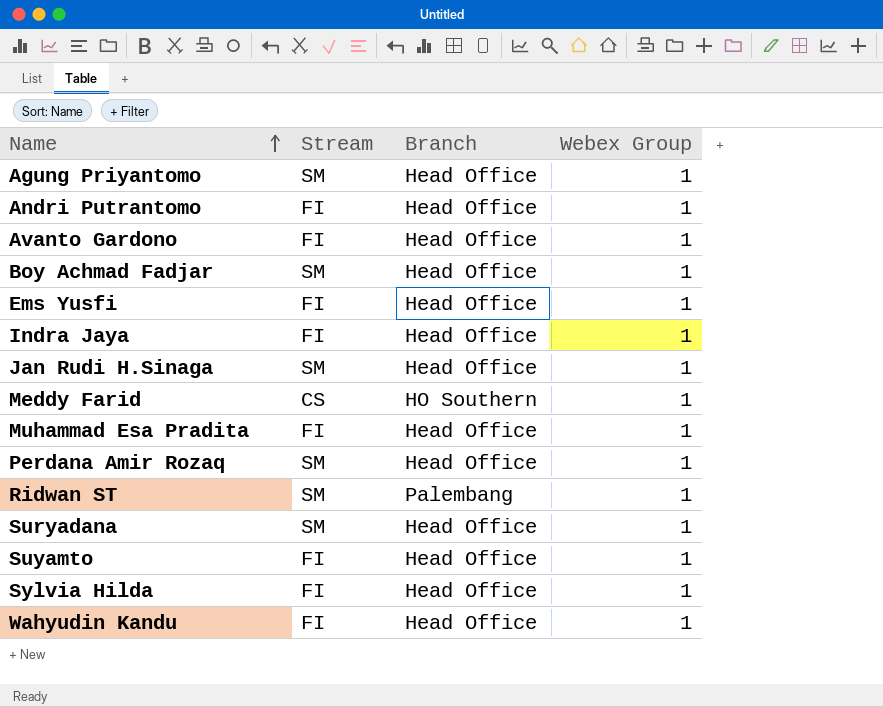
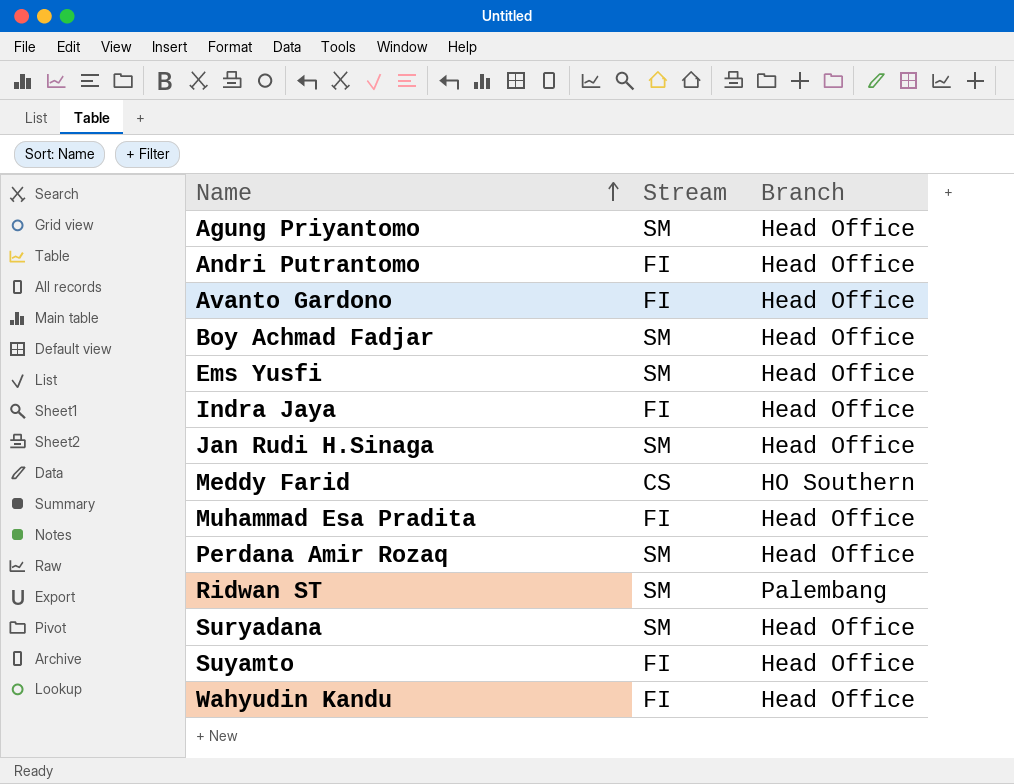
column Webex Group | position: 4 -> none
row Sylvia Hilda: FI | Head Office | 1 -> none
Ems Yusfi | Stream: FI -> SM

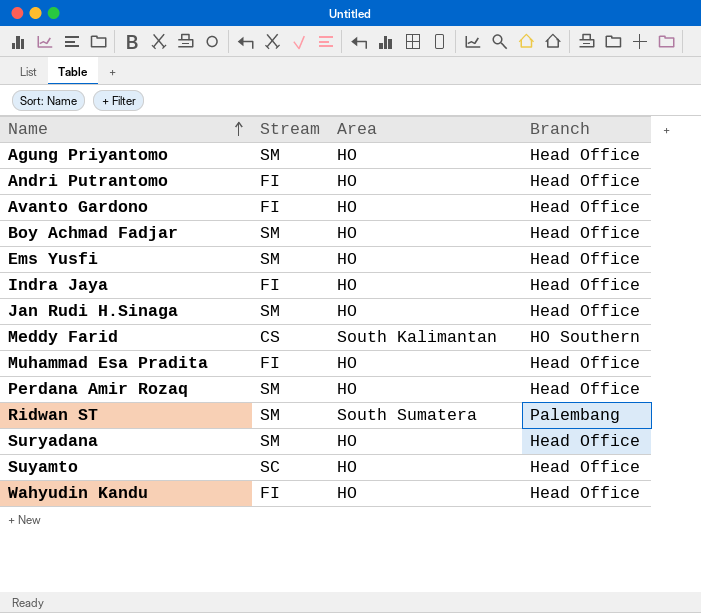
column Area | position: none -> 3
Suyamto | Stream: FI -> SC

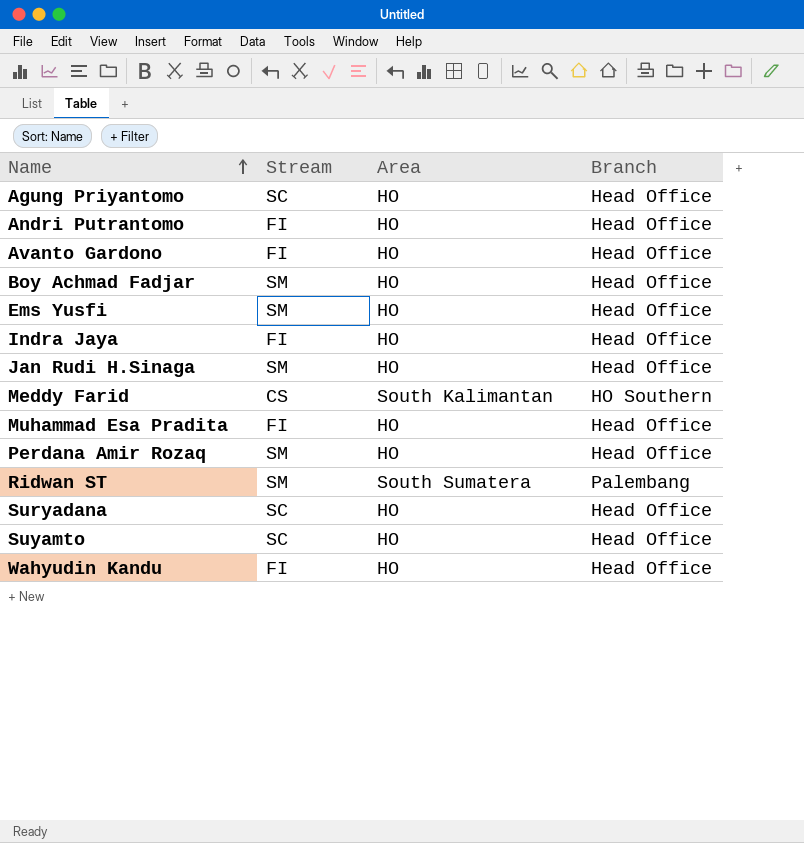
Agung Priyantomo | Stream: SM -> SC
Suryadana | Stream: SM -> SC

